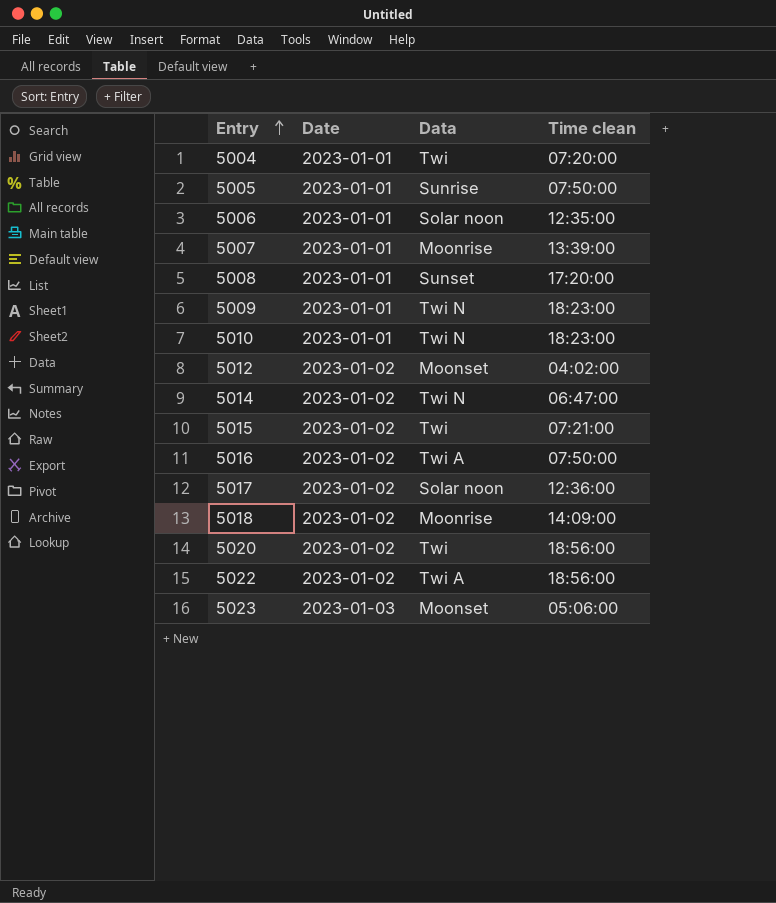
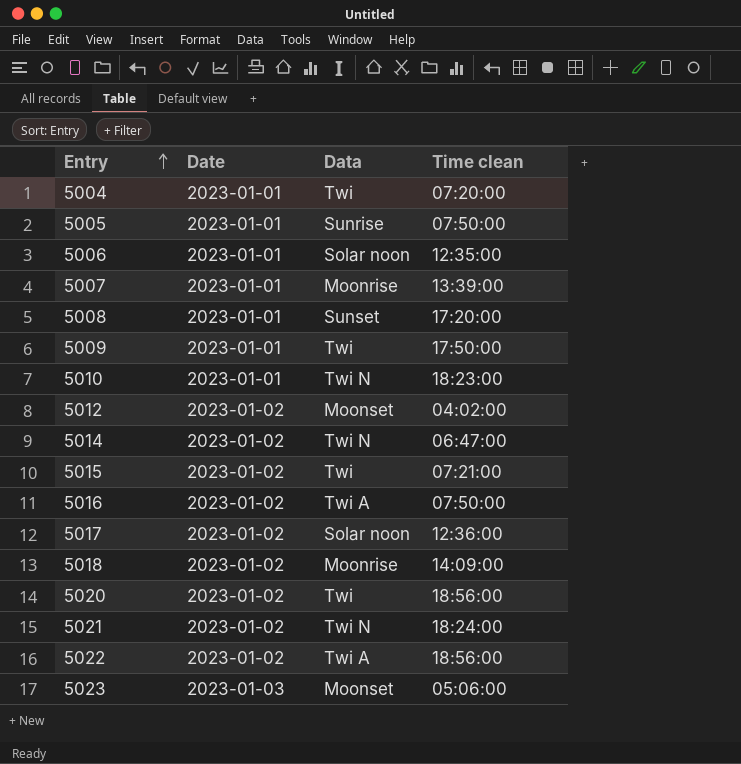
5009 | Data: Twi N -> Twi
5009 | Time clean: 18:23:00 -> 17:50:00
row 5021: none -> 2023-01-02 | Twi N | 18:24:00

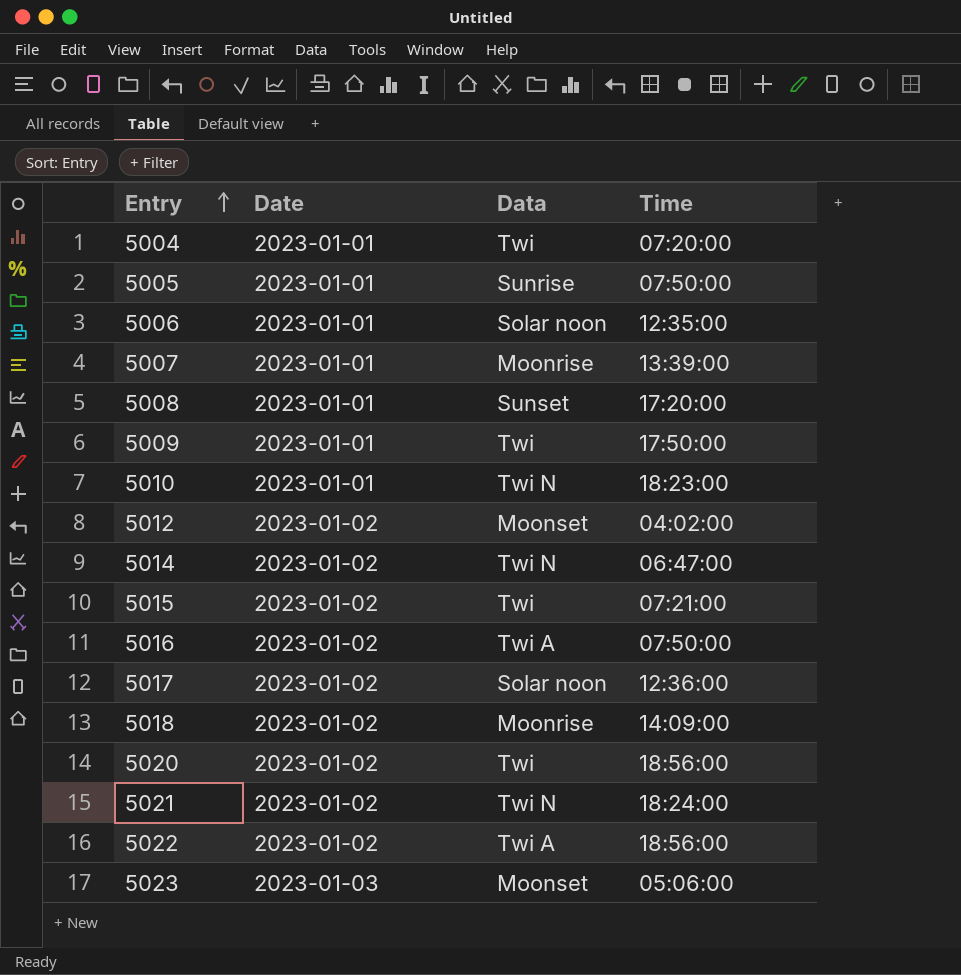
column name: Time clean -> Time

